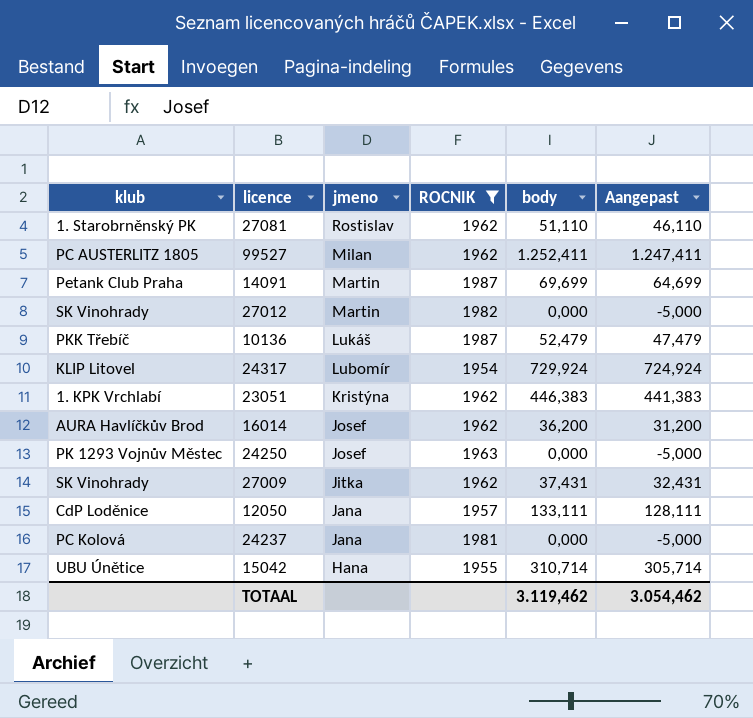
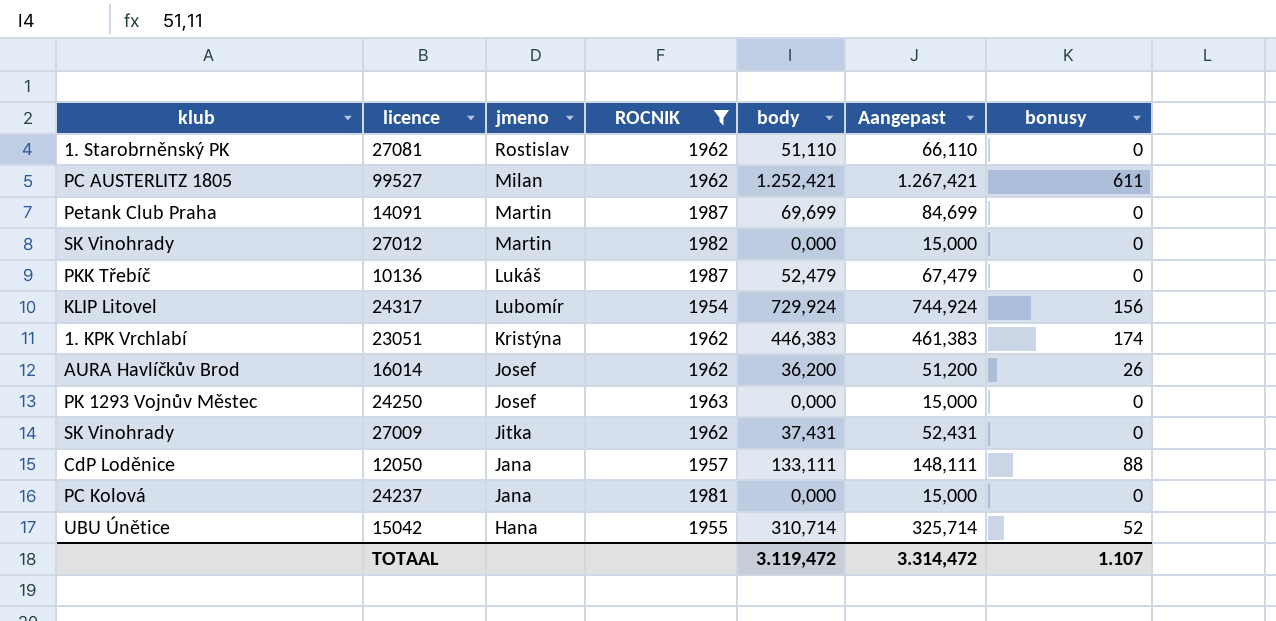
column Aangepast | formula: [body] - 5 -> [body] + 15
column bonusy | position: none -> 7
99527 | body: 1.252,411 -> 1.252,421
TOTAAL | body: 3.119,462 -> 3.119,472
TOTAAL | Aangepast: 3.054,462 -> 3.314,472

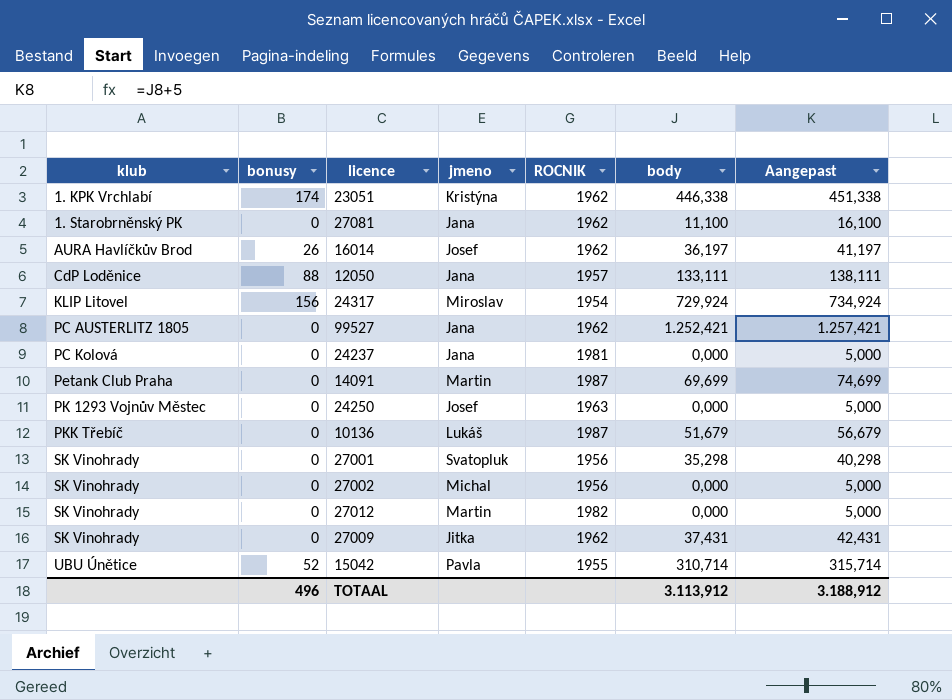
filter: ROCNIK != 1956 -> none
row order: jmeno descending -> klub ascending
column bonusy | position: 7 -> 2
column Aangepast | formula: [body] + 15 -> [body] + 5
23051 | body: 446,383 -> 446,338
27081 | jmeno: Rostislav -> Jana
27081 | body: 51,110 -> 11,100
16014 | body: 36,200 -> 36,197
24317 | jmeno: Lubomír -> Miroslav
99527 | bonusy: 611 -> 0
99527 | jmeno: Milan -> Jana
10136 | body: 52,479 -> 51,679
15042 | jmeno: Hana -> Pavla
TOTAAL | bonusy: 1.107 -> 496
TOTAAL | body: 3.119,472 -> 3.113,912
TOTAAL | Aangepast: 3.314,472 -> 3.188,912

